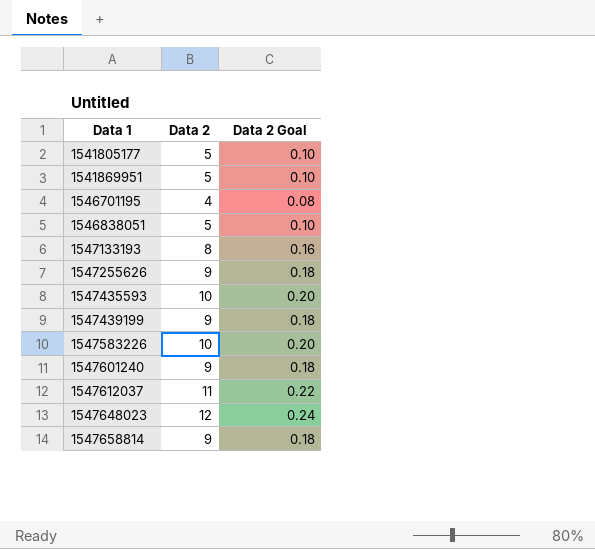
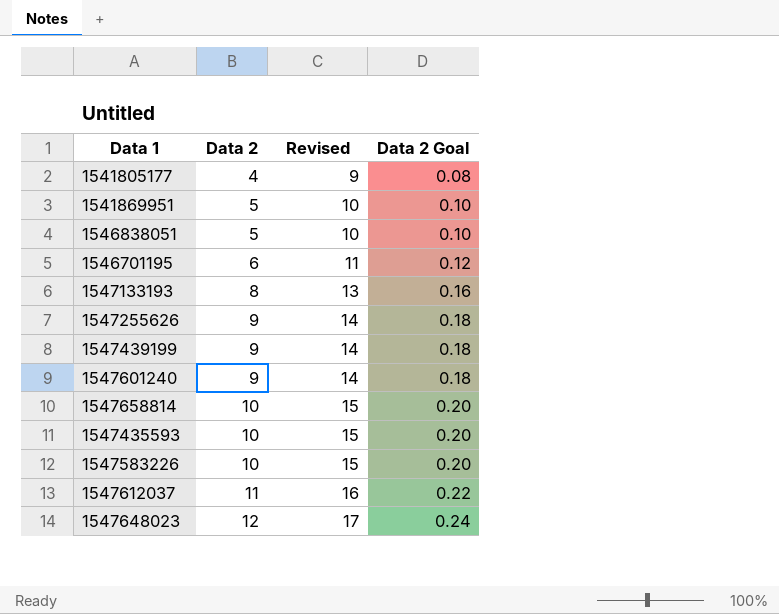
row order: Data 1 ascending -> Data 2 ascending
column Revised | formula: none -> [Data 2] + 5
1541805177 | Data 2: 5 -> 4
1541805177 | Data 2 Goal: 0.10 -> 0.08
1546701195 | Data 2: 4 -> 6
1546701195 | Data 2 Goal: 0.08 -> 0.12
1547658814 | Data 2: 9 -> 10
1547658814 | Data 2 Goal: 0.18 -> 0.20

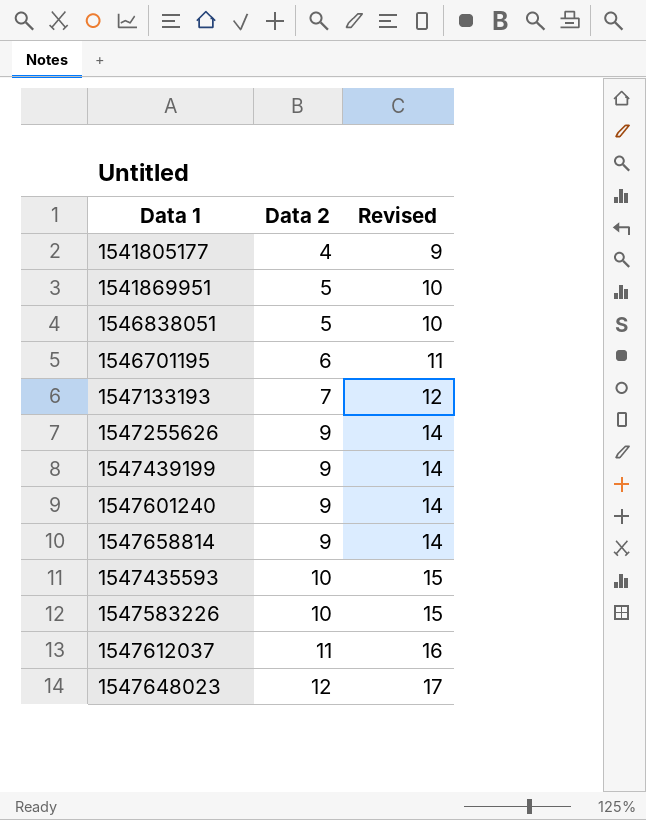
column Data 2 Goal | formula: [Data 2] * 0.02 -> none
1547133193 | Data 2: 8 -> 7
1547133193 | Revised: 13 -> 12
1547658814 | Data 2: 10 -> 9
1547658814 | Revised: 15 -> 14

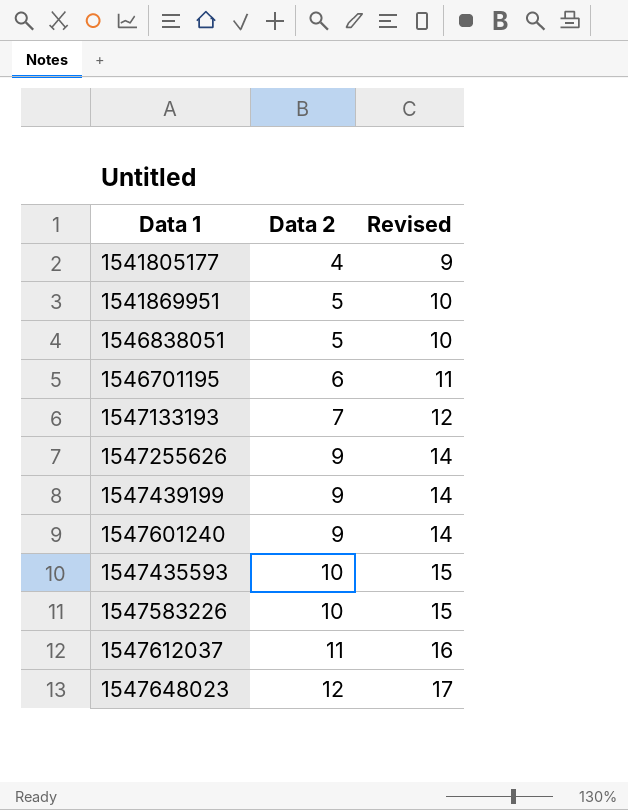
row 1547658814: 9 | 14 -> none

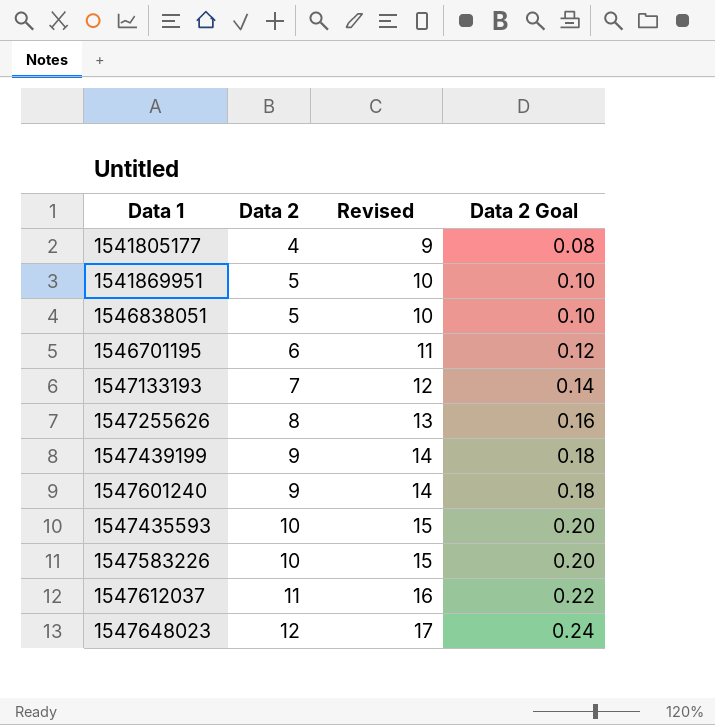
column Data 2 Goal | formula: none -> [Data 2] * 0.02
1547255626 | Data 2: 9 -> 8
1547255626 | Revised: 14 -> 13

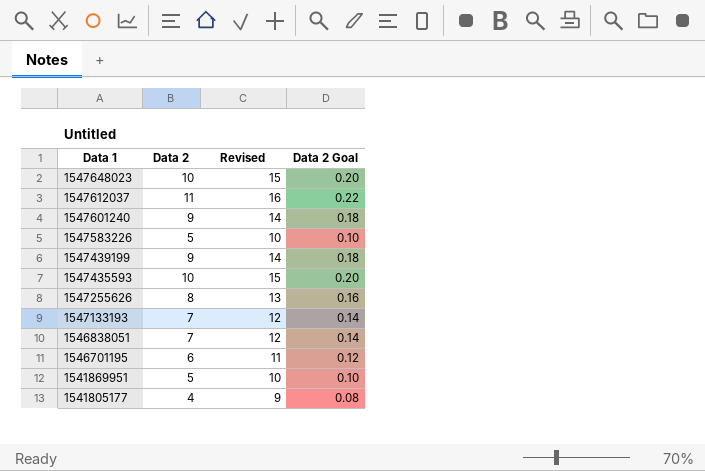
row order: Data 2 ascending -> Data 1 descending
1547648023 | Data 2: 12 -> 10
1547648023 | Revised: 17 -> 15
1547648023 | Data 2 Goal: 0.24 -> 0.20
1547583226 | Data 2: 10 -> 5
1547583226 | Revised: 15 -> 10
1547583226 | Data 2 Goal: 0.20 -> 0.10
1546838051 | Data 2: 5 -> 7
1546838051 | Revised: 10 -> 12
1546838051 | Data 2 Goal: 0.10 -> 0.14

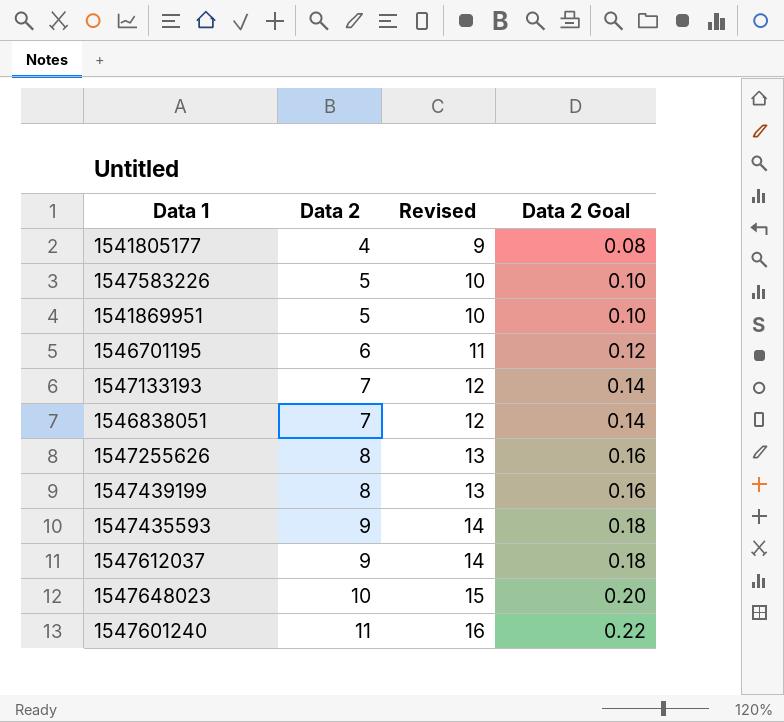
row order: Data 1 descending -> Data 2 ascending
1547439199 | Data 2: 9 -> 8
1547439199 | Revised: 14 -> 13
1547439199 | Data 2 Goal: 0.18 -> 0.16
1547435593 | Data 2: 10 -> 9
1547435593 | Revised: 15 -> 14
1547435593 | Data 2 Goal: 0.20 -> 0.18
1547612037 | Data 2: 11 -> 9
1547612037 | Revised: 16 -> 14
1547612037 | Data 2 Goal: 0.22 -> 0.18
1547601240 | Data 2: 9 -> 11
1547601240 | Revised: 14 -> 16
1547601240 | Data 2 Goal: 0.18 -> 0.22

